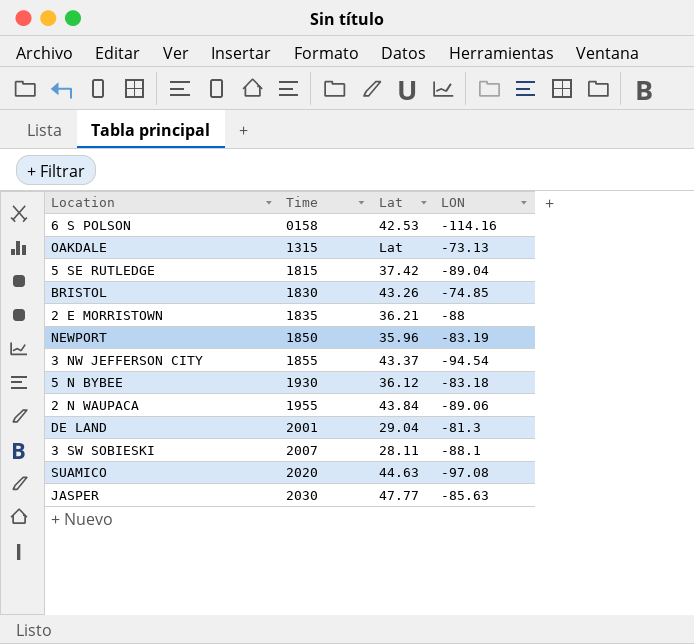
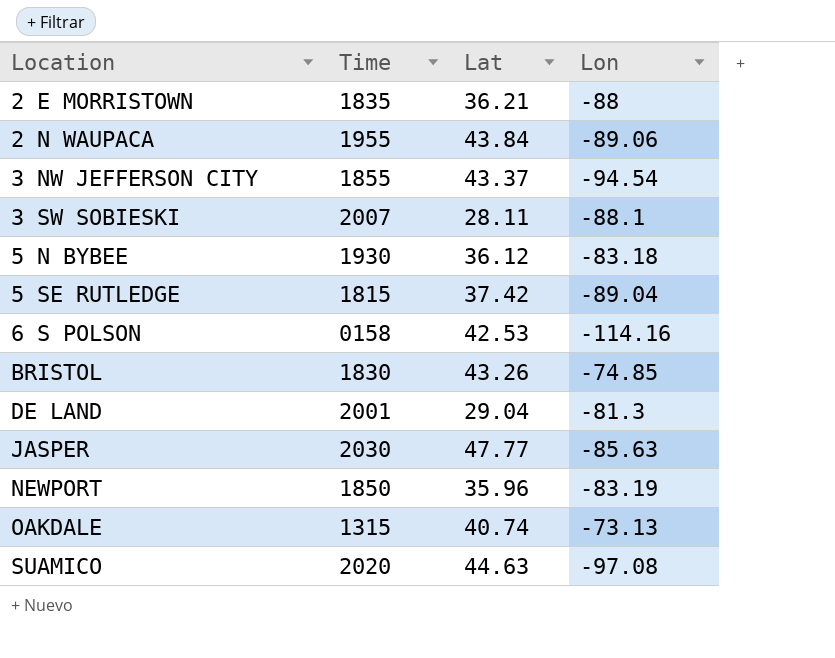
row order: Time ascending -> Location ascending
column name: LON -> Lon
OAKDALE | Lat: Lat -> 40.74

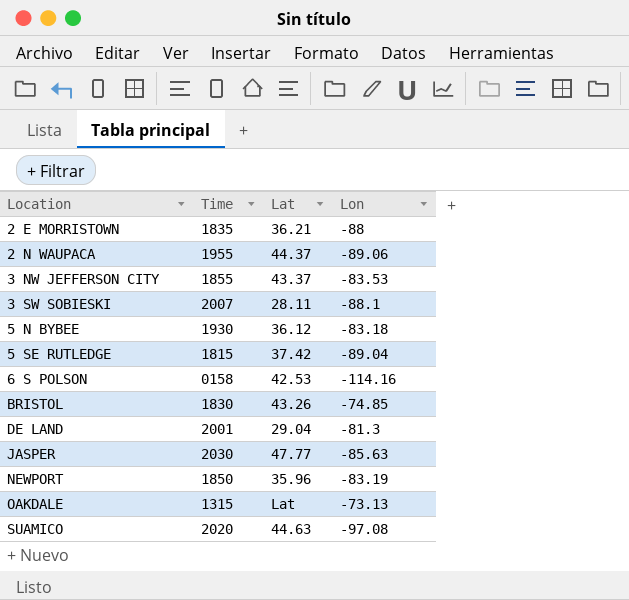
2 N WAUPACA | Lat: 43.84 -> 44.37
3 NW JEFFERSON CITY | Lon: -94.54 -> -83.53
OAKDALE | Lat: 40.74 -> Lat

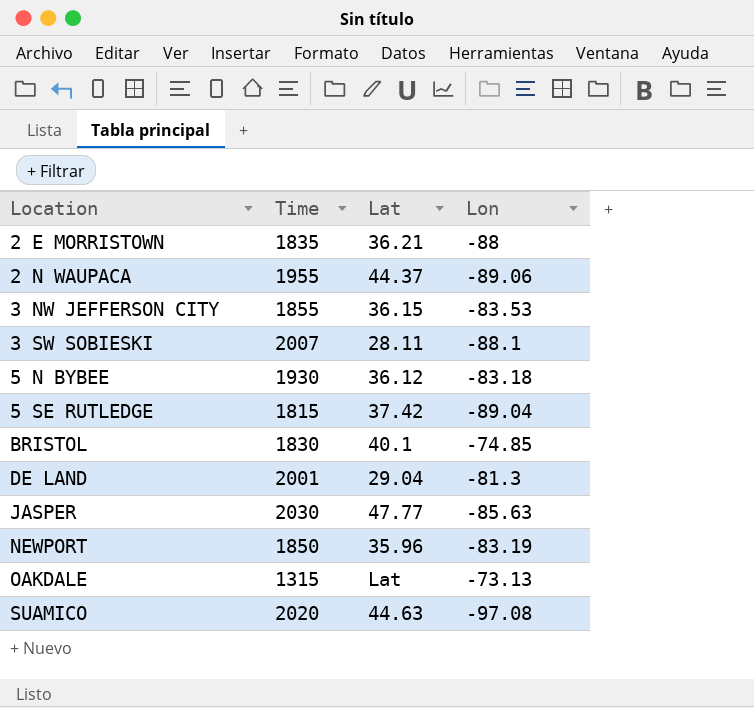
row 6 S POLSON: 0158 | 42.53 | -114.16 -> none
3 NW JEFFERSON CITY | Lat: 43.37 -> 36.15
BRISTOL | Lat: 43.26 -> 40.1

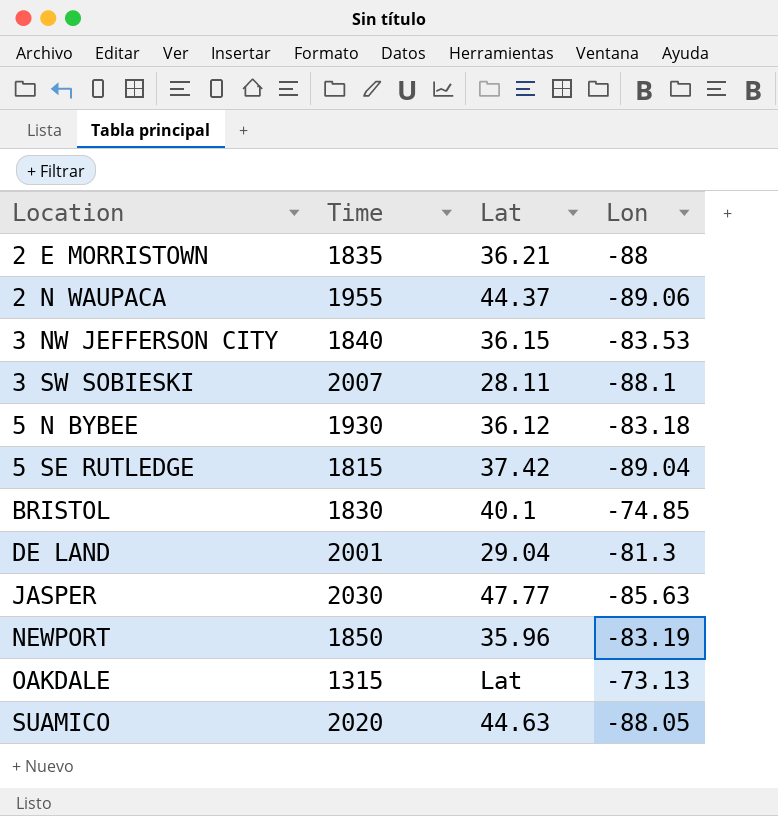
3 NW JEFFERSON CITY | Time: 1855 -> 1840
SUAMICO | Lon: -97.08 -> -88.05

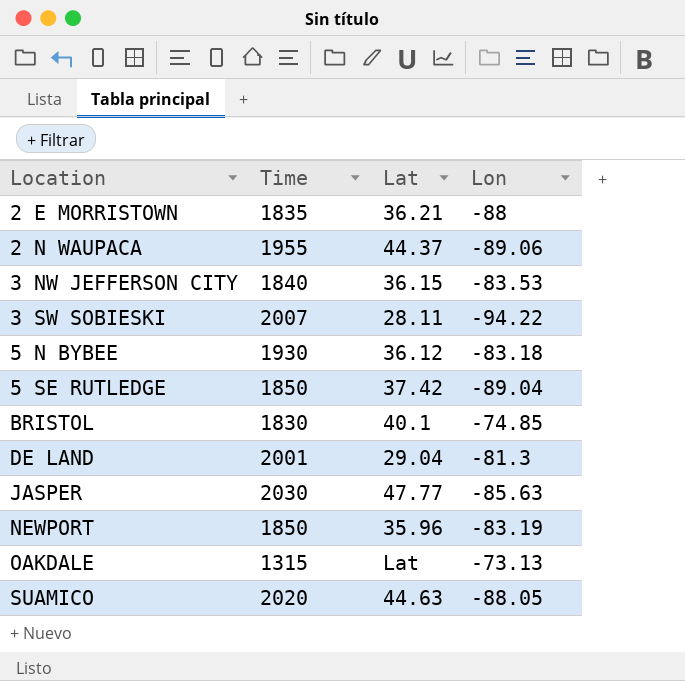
3 SW SOBIESKI | Lon: -88.1 -> -94.22
5 SE RUTLEDGE | Time: 1815 -> 1850

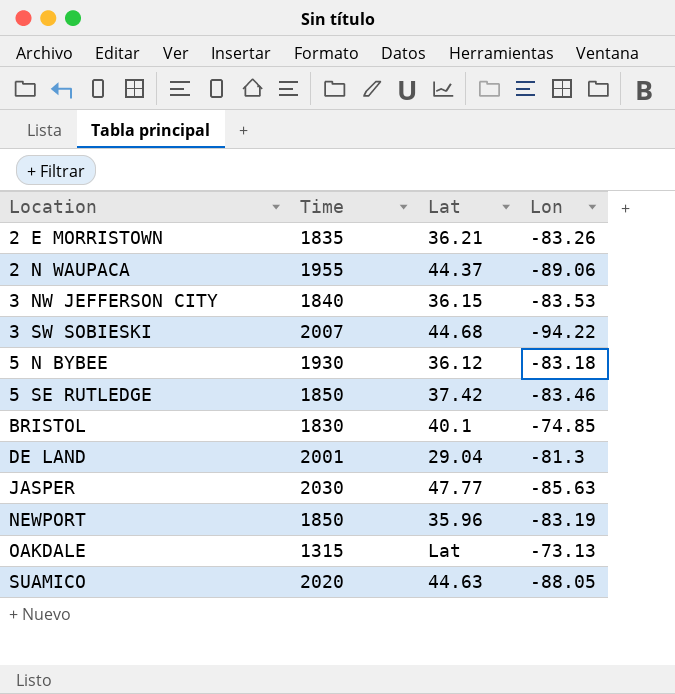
2 E MORRISTOWN | Lon: -88 -> -83.26
3 SW SOBIESKI | Lat: 28.11 -> 44.68
5 SE RUTLEDGE | Lon: -89.04 -> -83.46

